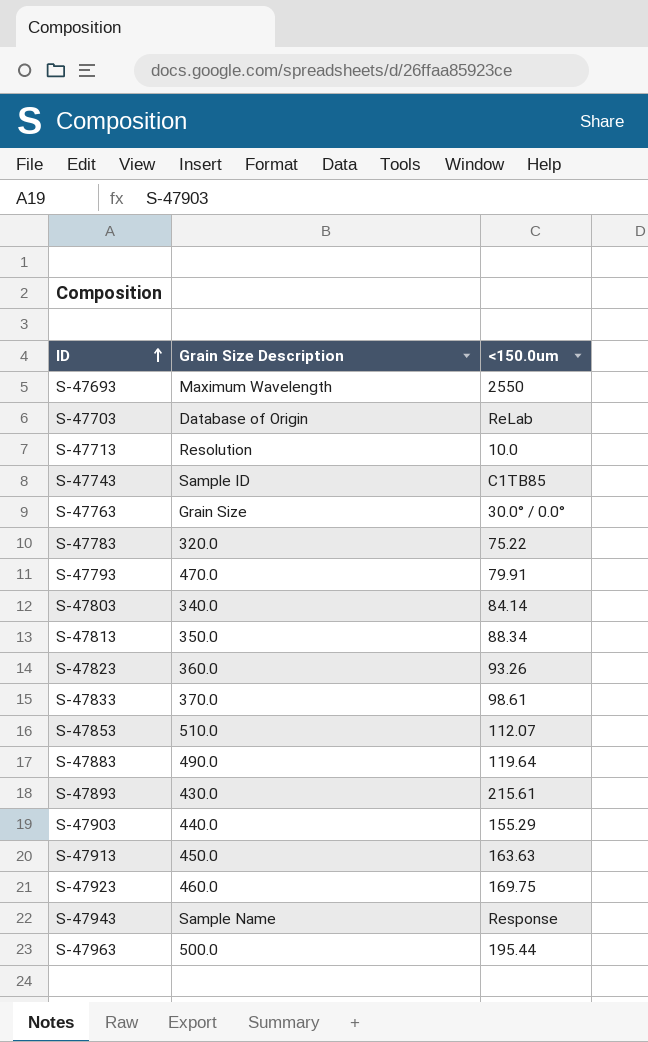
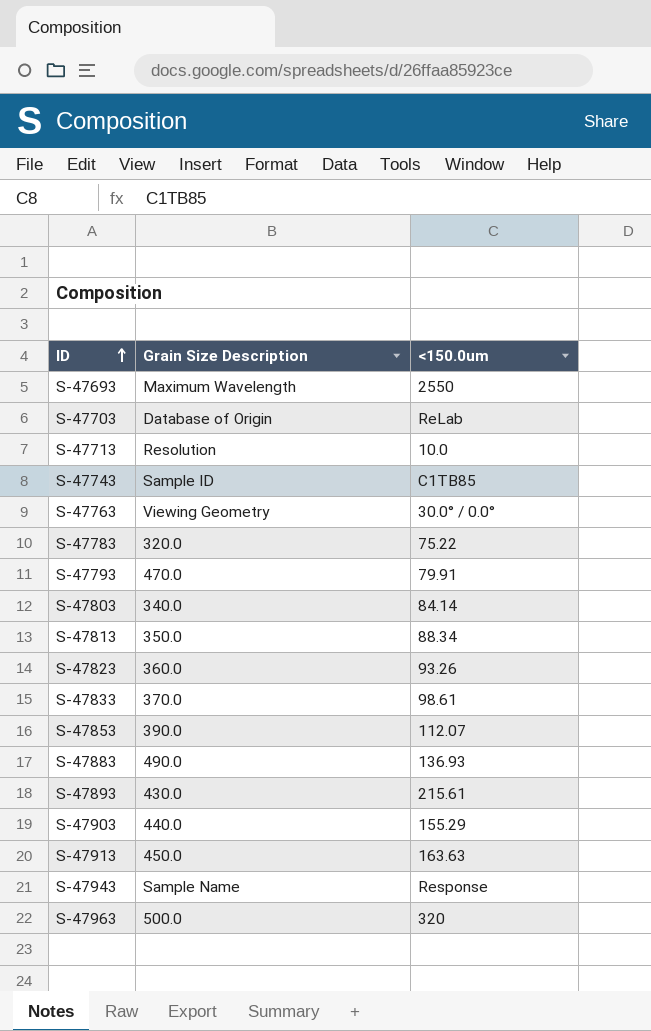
row S-47923: 460.0 | 169.75 -> none
S-47763 | Grain Size Description: Grain Size -> Viewing Geometry
S-47853 | Grain Size Description: 510.0 -> 390.0
S-47883 | <150.0um: 119.64 -> 136.93
S-47963 | <150.0um: 195.44 -> 320

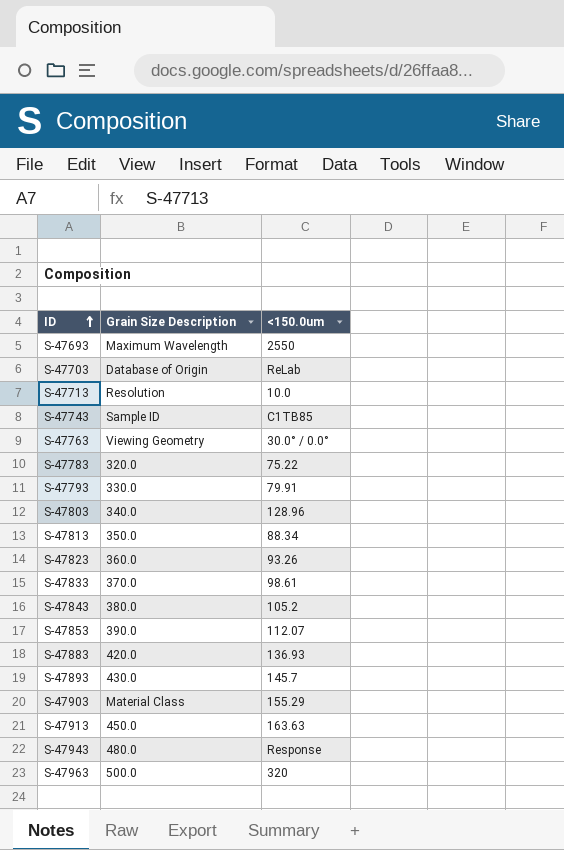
S-47793 | Grain Size Description: 470.0 -> 330.0
S-47803 | <150.0um: 84.14 -> 128.96
row S-47843: none -> 380.0 | 105.2
S-47883 | Grain Size Description: 490.0 -> 420.0
S-47893 | <150.0um: 215.61 -> 145.7
S-47903 | Grain Size Description: 440.0 -> Material Class
S-47943 | Grain Size Description: Sample Name -> 480.0

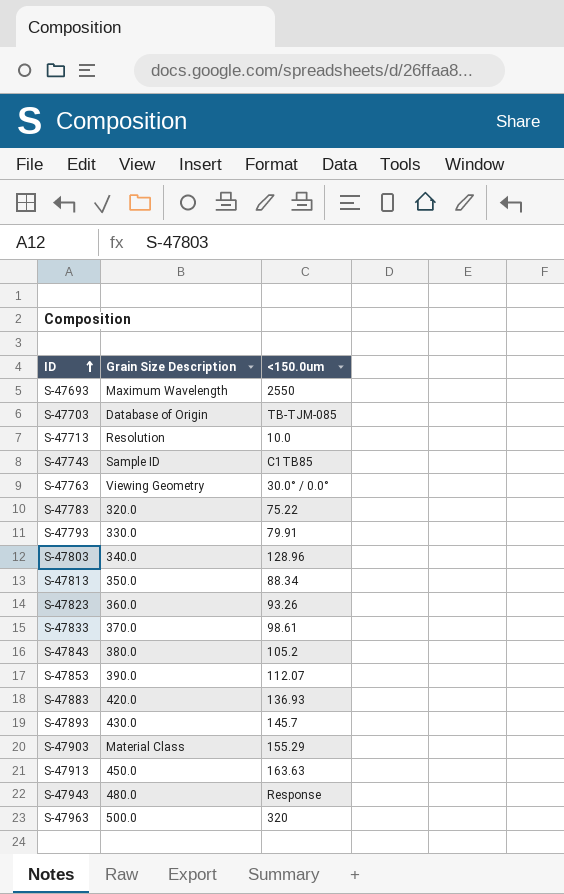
S-47703 | <150.0um: ReLab -> TB-TJM-085

